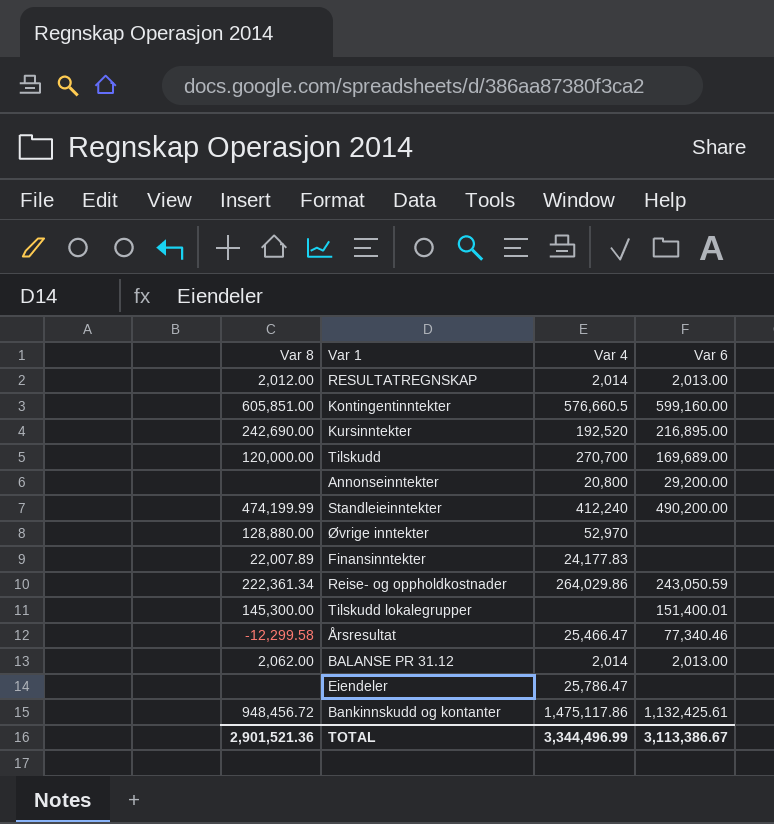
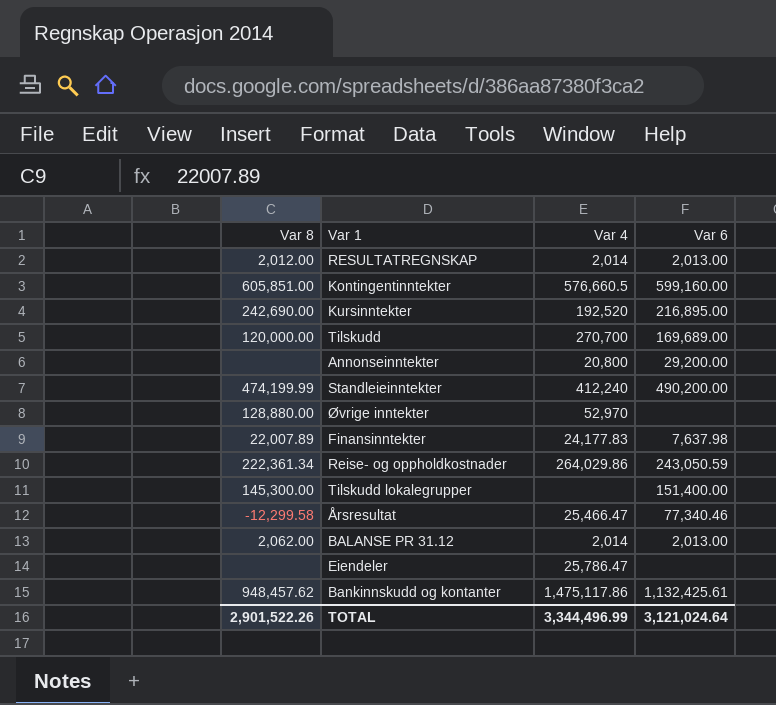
Finansinntekter | Var 6: none -> 7,637.98
Tilskudd lokalegrupper | Var 6: 151,400.01 -> 151,400.00
Bankinnskudd og kontanter | Var 8: 948,456.72 -> 948,457.62
TOTAL | Var 8: 2,901,521.36 -> 2,901,522.26
TOTAL | Var 6: 3,113,386.67 -> 3,121,024.64

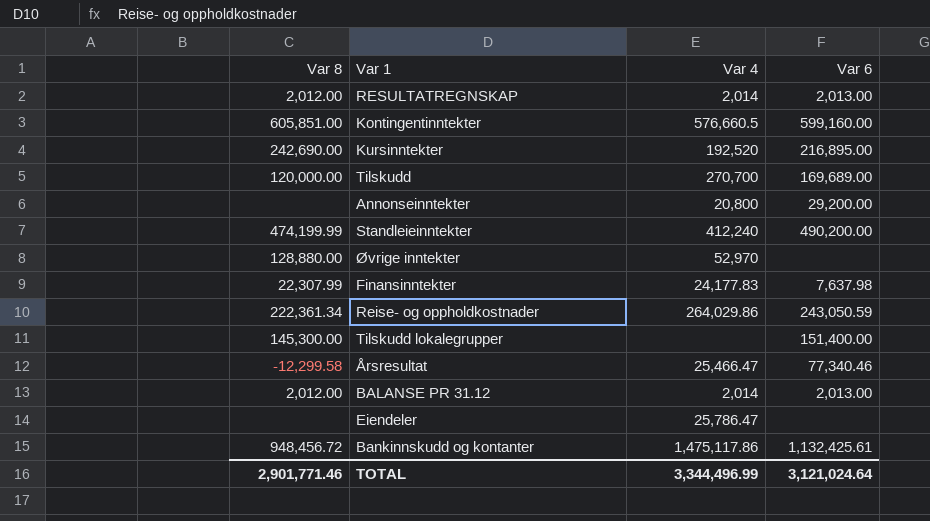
Finansinntekter | Var 8: 22,007.89 -> 22,307.99
BALANSE PR 31.12 | Var 8: 2,062.00 -> 2,012.00
Bankinnskudd og kontanter | Var 8: 948,457.62 -> 948,456.72
TOTAL | Var 8: 2,901,522.26 -> 2,901,771.46

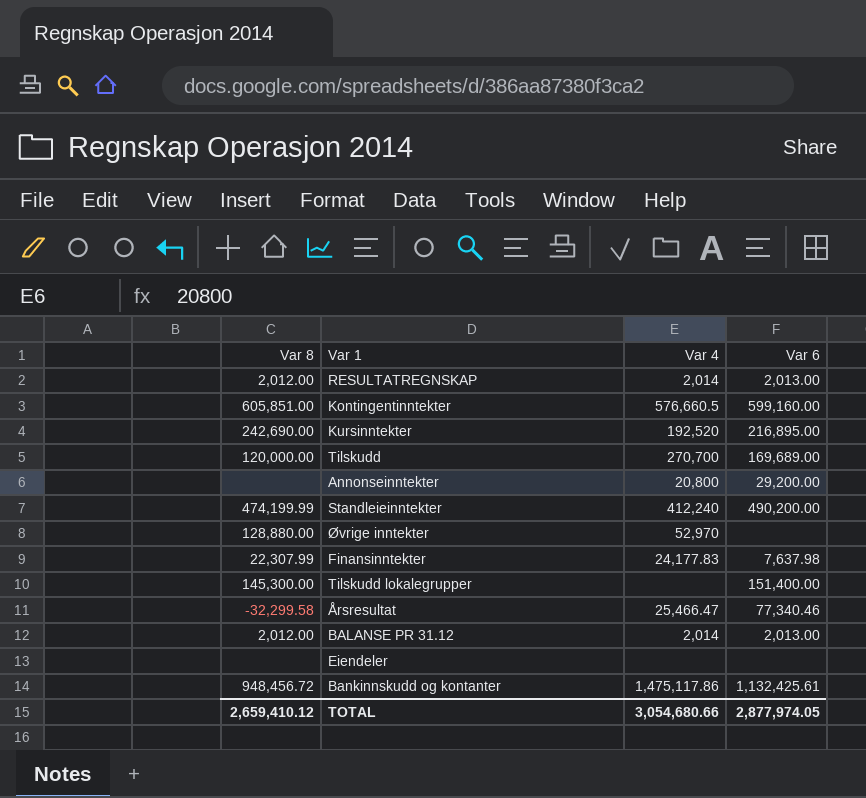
row Reise- og oppholdkostnader: 222,361.34 | 264,029.86 | 243,050.59 -> none
Årsresultat | Var 8: -12,299.58 -> -32,299.58
Eiendeler | Var 4: 25,786.47 -> none
TOTAL | Var 8: 2,901,771.46 -> 2,659,410.12
TOTAL | Var 4: 3,344,496.99 -> 3,054,680.66
TOTAL | Var 6: 3,121,024.64 -> 2,877,974.05

